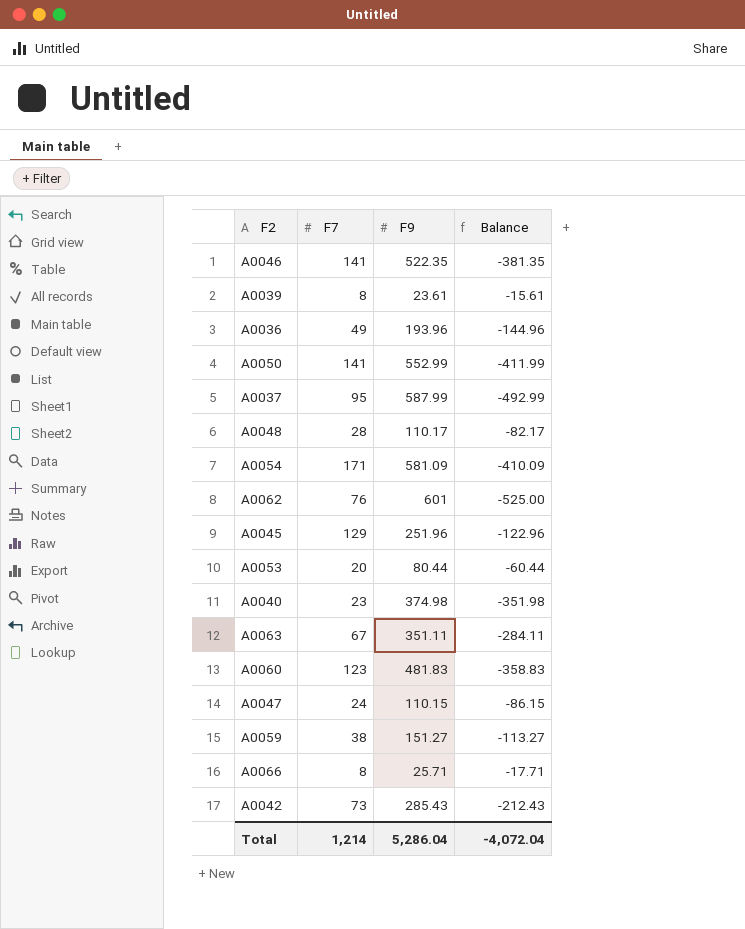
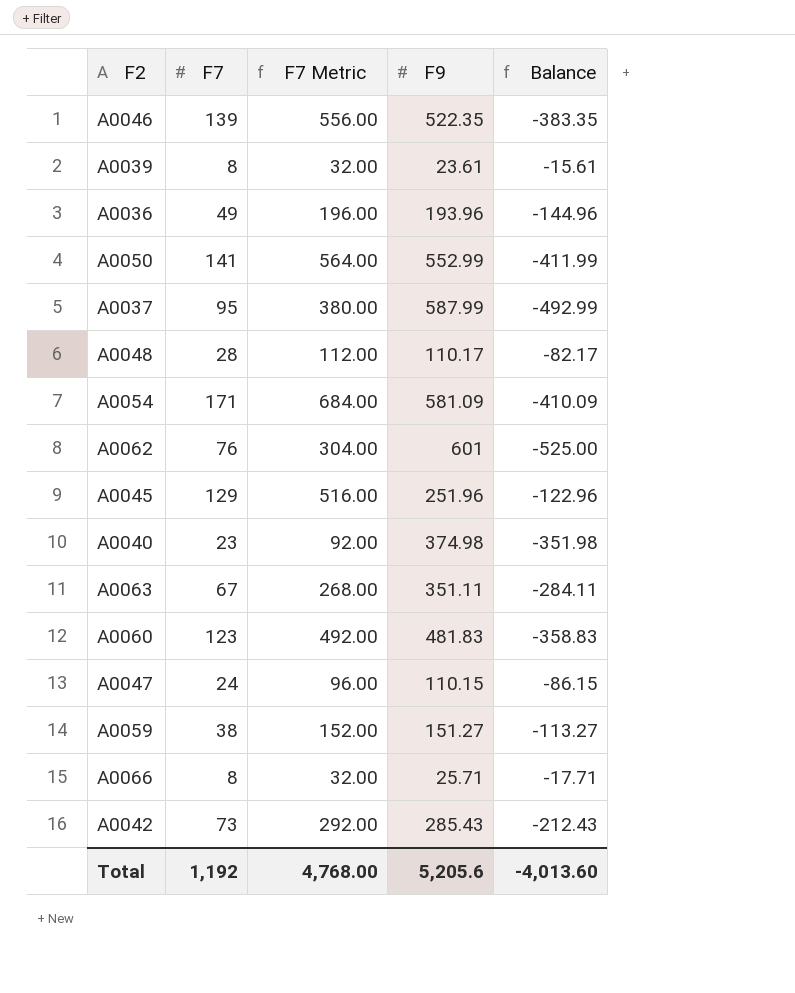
column F7 Metric | formula: none -> [F7] * 4
row A0053: 20 | 80.44 | -60.44 -> none
A0046 | F7: 141 -> 139
A0046 | Balance: -381.35 -> -383.35
Total | F7: 1,214 -> 1,192
Total | F9: 5,286.04 -> 5,205.6
Total | Balance: -4,072.04 -> -4,013.60

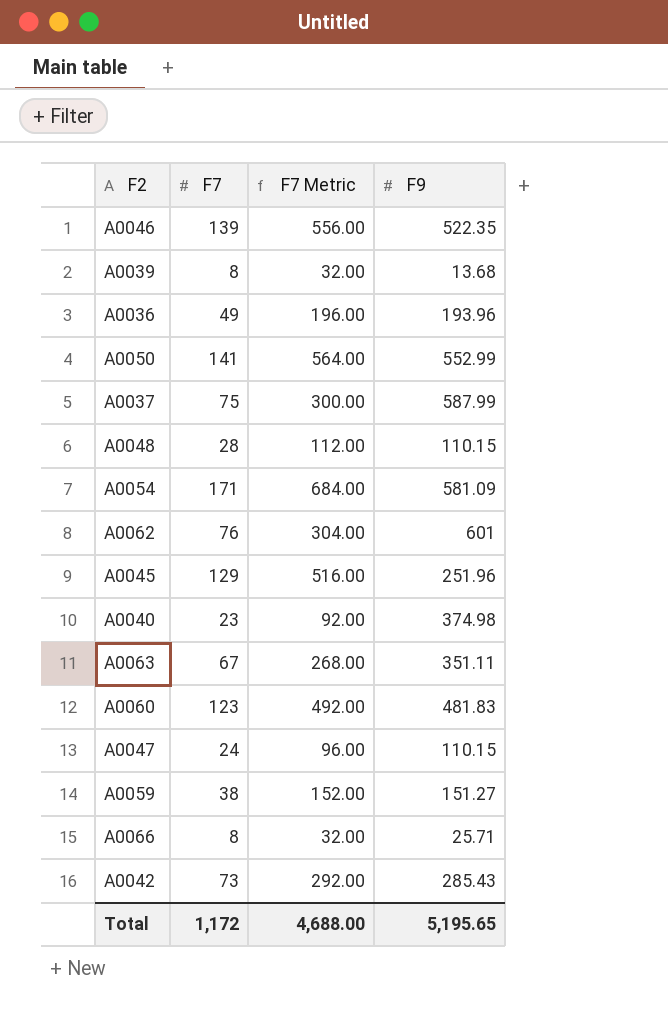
column Balance | formula: [F7] - [F9] -> none
A0039 | F9: 23.61 -> 13.68
A0037 | F7: 95 -> 75
A0037 | F7 Metric: 380.00 -> 300.00
A0048 | F9: 110.17 -> 110.15
Total | F7: 1,192 -> 1,172
Total | F7 Metric: 4,768.00 -> 4,688.00
Total | F9: 5,205.6 -> 5,195.65

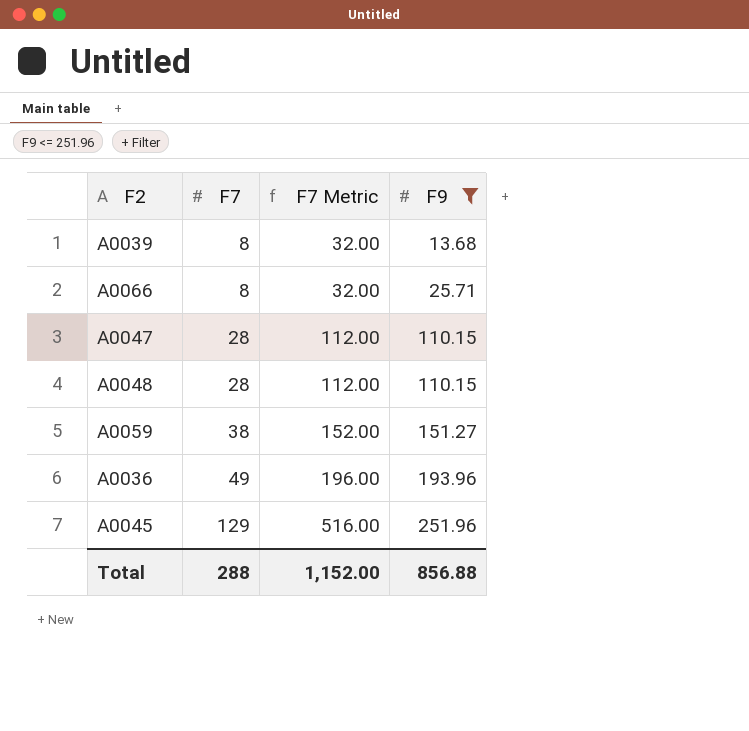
filter: none -> F9 <= 251.96
row order: none -> F7 ascending
A0047 | F7: 24 -> 28
A0047 | F7 Metric: 96.00 -> 112.00
Total | F7: 1,172 -> 288
Total | F7 Metric: 4,688.00 -> 1,152.00
Total | F9: 5,195.65 -> 856.88

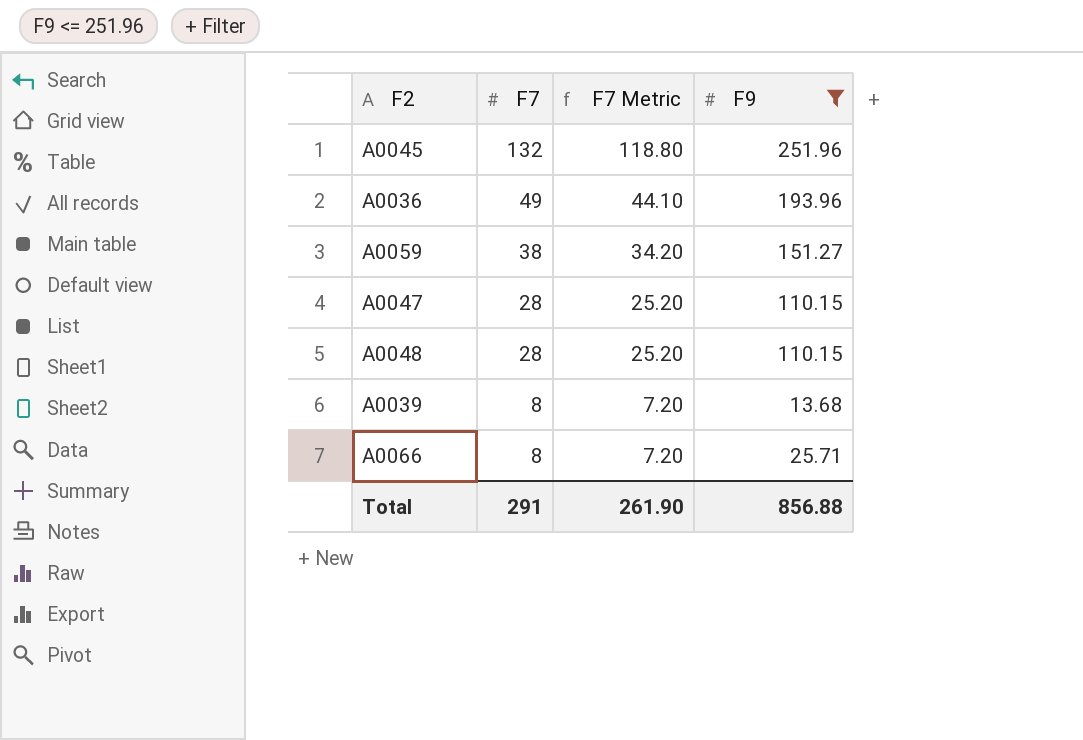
row order: F7 ascending -> F7 descending
column F7 Metric | formula: [F7] * 4 -> [F7] * 0.9
A0045 | F7: 129 -> 132
Total | F7: 288 -> 291
Total | F7 Metric: 1,152.00 -> 261.90

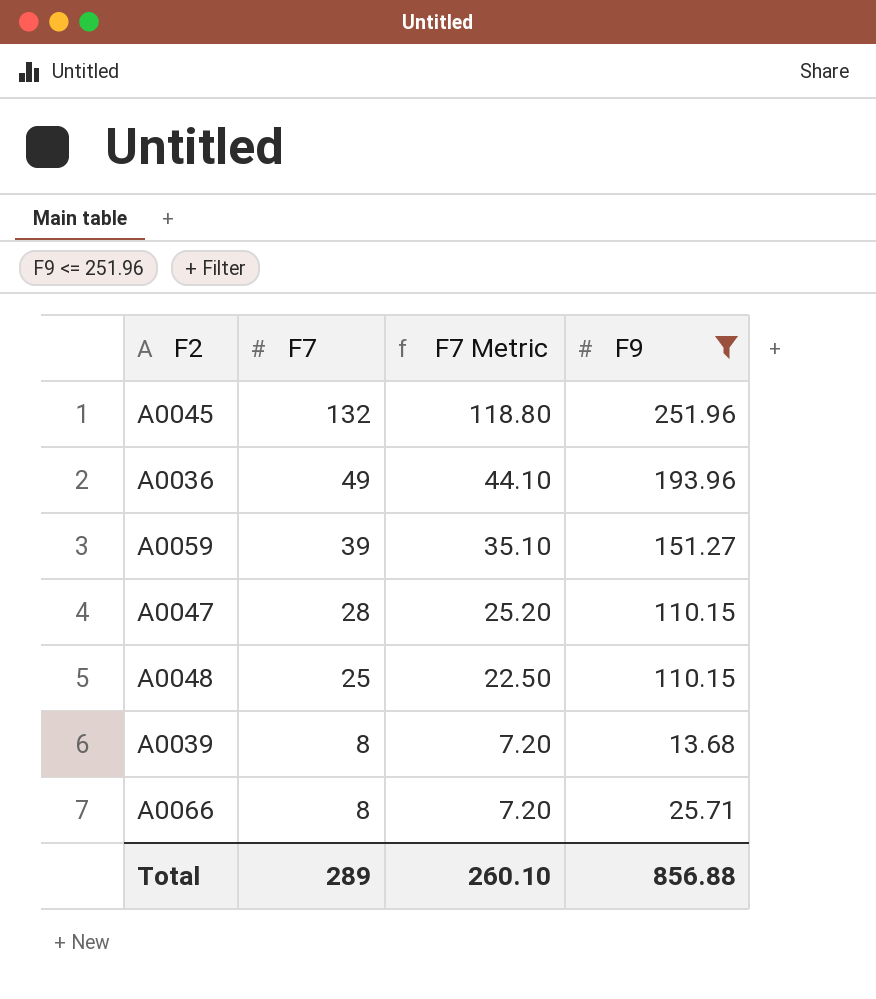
A0059 | F7: 38 -> 39
A0059 | F7 Metric: 34.20 -> 35.10
A0048 | F7: 28 -> 25
A0048 | F7 Metric: 25.20 -> 22.50
Total | F7: 291 -> 289
Total | F7 Metric: 261.90 -> 260.10

